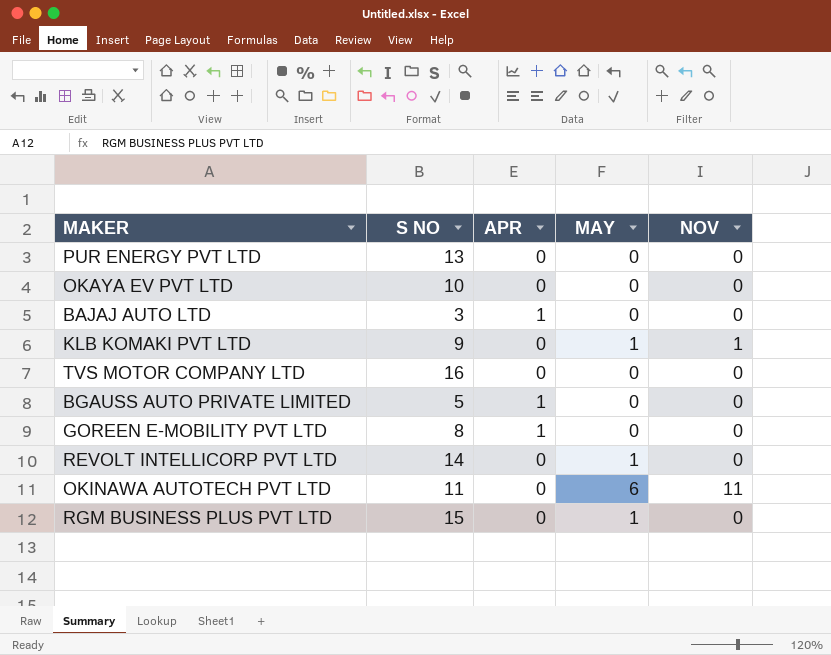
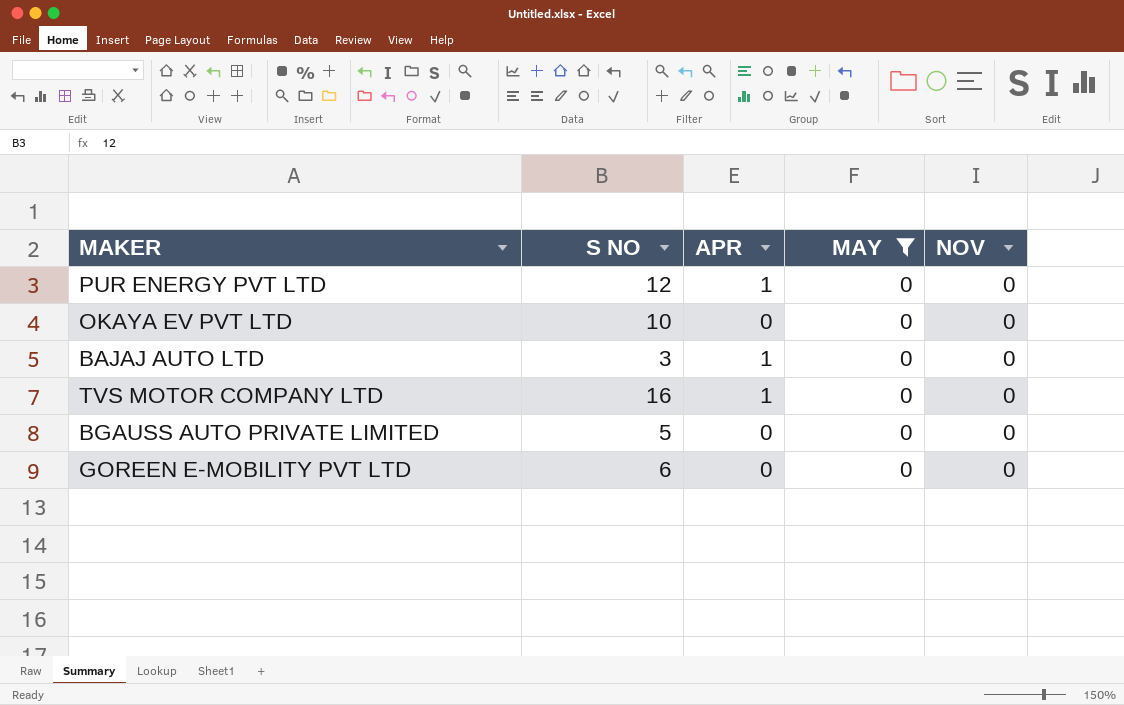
filter: none -> MAY = 0
PUR ENERGY PVT LTD | S NO: 13 -> 12
PUR ENERGY PVT LTD | APR: 0 -> 1
TVS MOTOR COMPANY LTD | APR: 0 -> 1
BGAUSS AUTO PRIVATE LIMITED | APR: 1 -> 0
GOREEN E-MOBILITY PVT LTD | S NO: 8 -> 6
GOREEN E-MOBILITY PVT LTD | APR: 1 -> 0

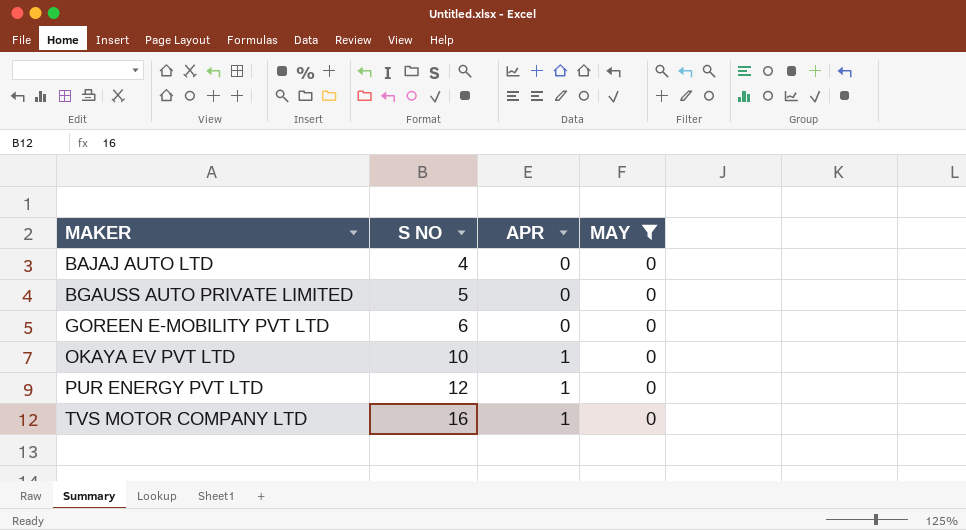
row order: none -> MAKER ascending
column NOV | position: 5 -> none
BAJAJ AUTO LTD | S NO: 3 -> 4
BAJAJ AUTO LTD | APR: 1 -> 0
OKAYA EV PVT LTD | APR: 0 -> 1

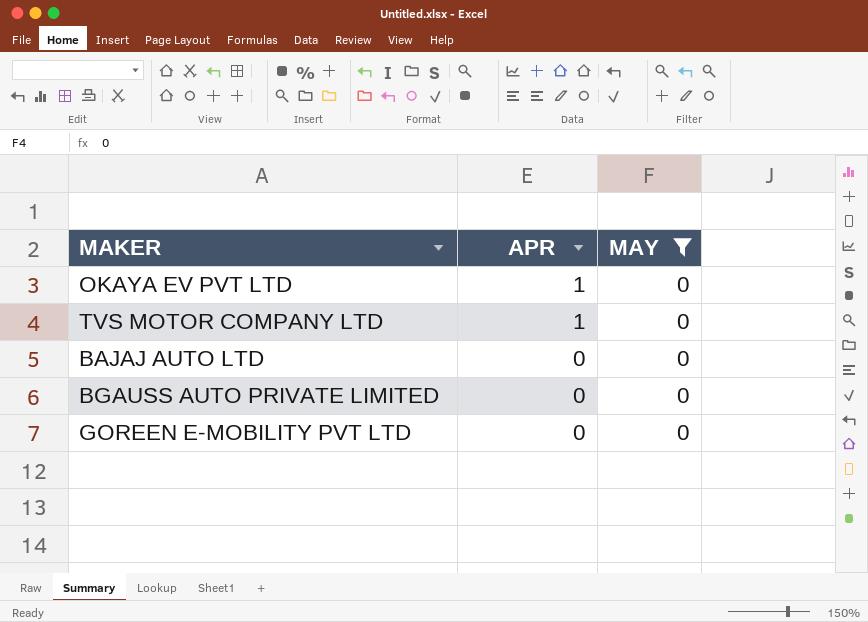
row order: MAKER ascending -> APR descending
column S NO | position: 2 -> none
row PUR ENERGY PVT LTD: 12 | 1 | 0 -> none

